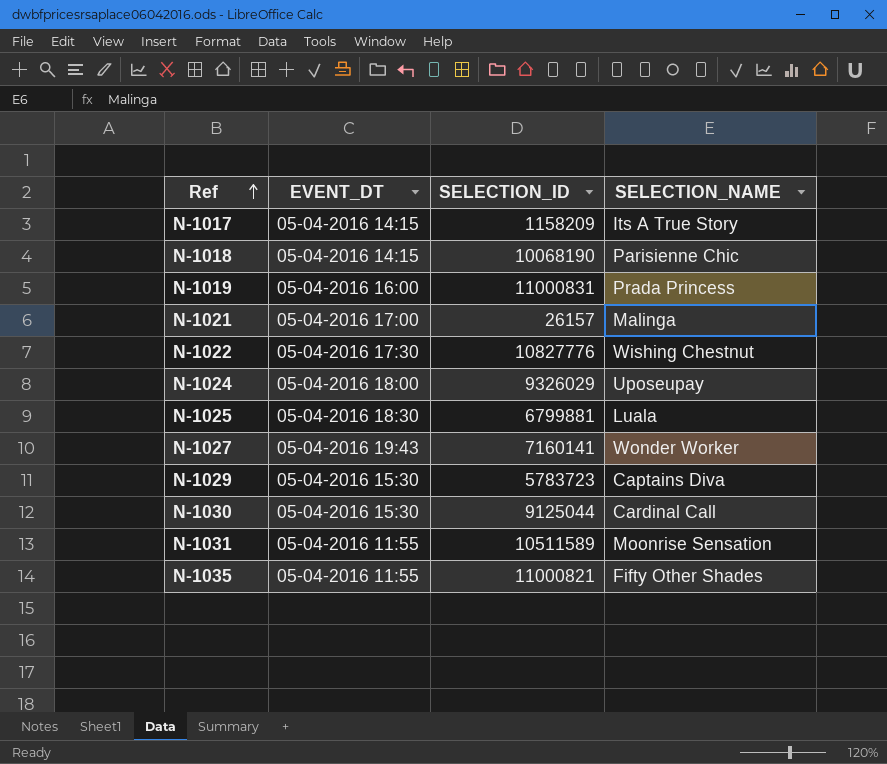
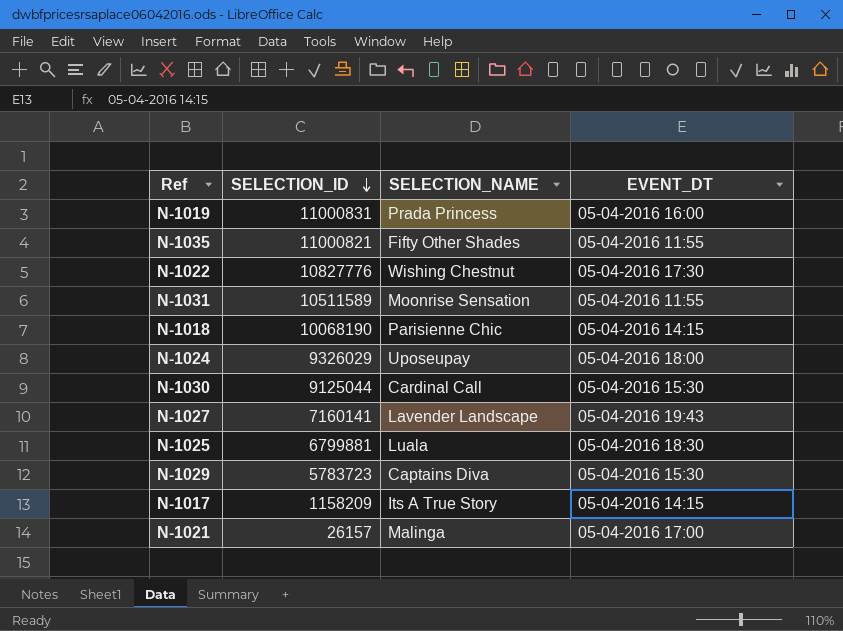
row order: Ref ascending -> SELECTION_ID descending
column EVENT_DT | position: 2 -> 4
N-1027 | SELECTION_NAME: Wonder Worker -> Lavender Landscape

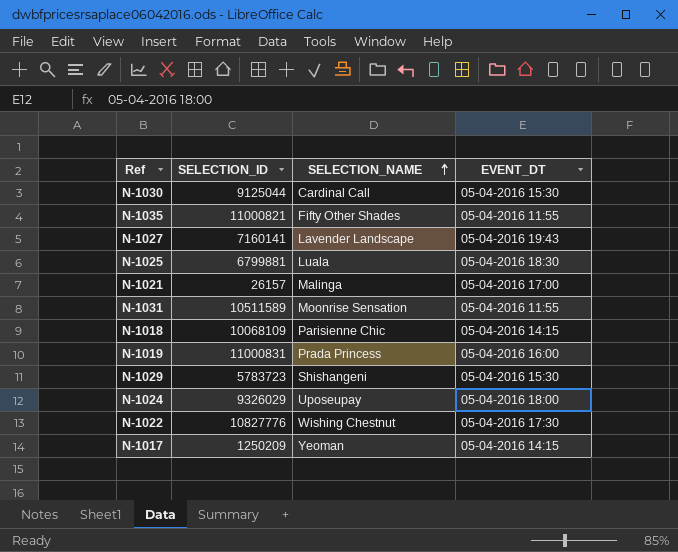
row order: SELECTION_ID descending -> SELECTION_NAME ascending
N-1018 | SELECTION_ID: 10068190 -> 10068109
N-1029 | SELECTION_NAME: Captains Diva -> Shishangeni
N-1017 | SELECTION_ID: 1158209 -> 1250209
N-1017 | SELECTION_NAME: Its A True Story -> Yeoman

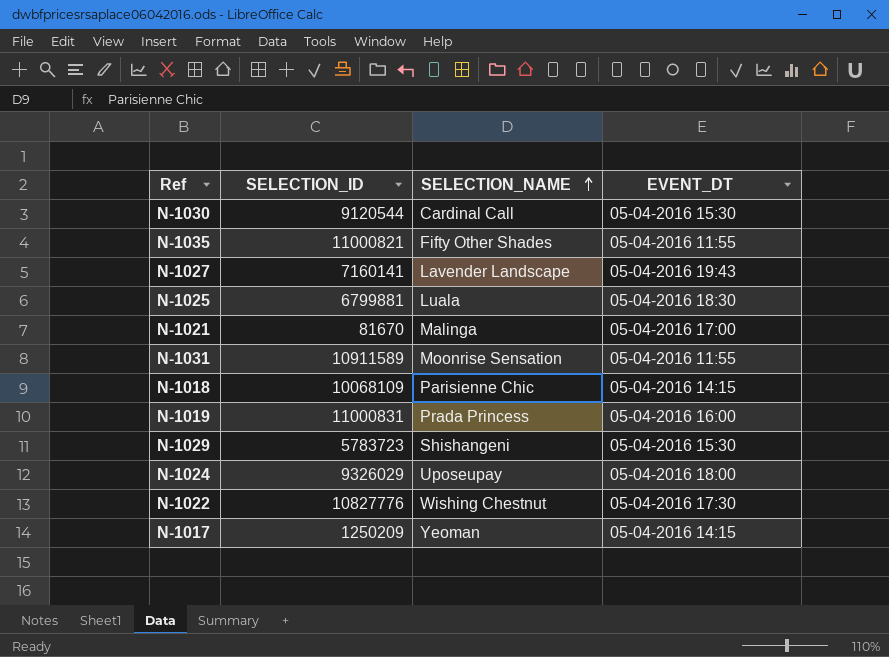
N-1030 | SELECTION_ID: 9125044 -> 9120544
N-1021 | SELECTION_ID: 26157 -> 81670
N-1031 | SELECTION_ID: 10511589 -> 10911589

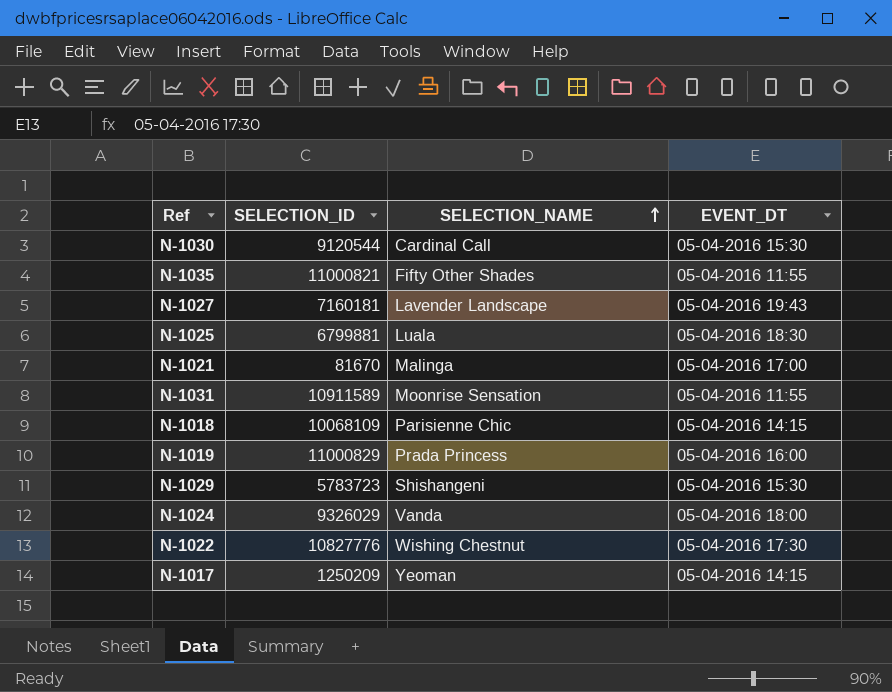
N-1027 | SELECTION_ID: 7160141 -> 7160181
N-1019 | SELECTION_ID: 11000831 -> 11000829
N-1024 | SELECTION_NAME: Uposeupay -> Vanda

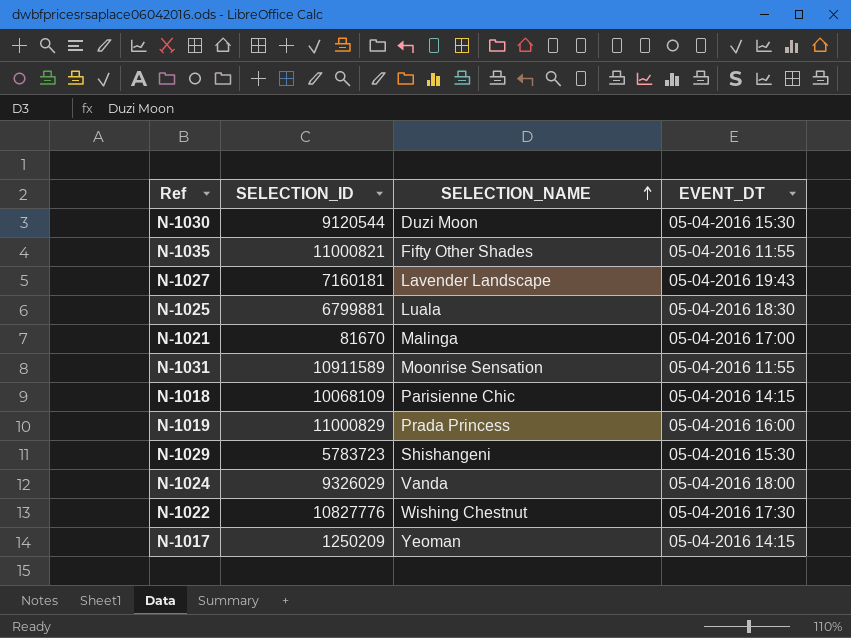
N-1030 | SELECTION_NAME: Cardinal Call -> Duzi Moon

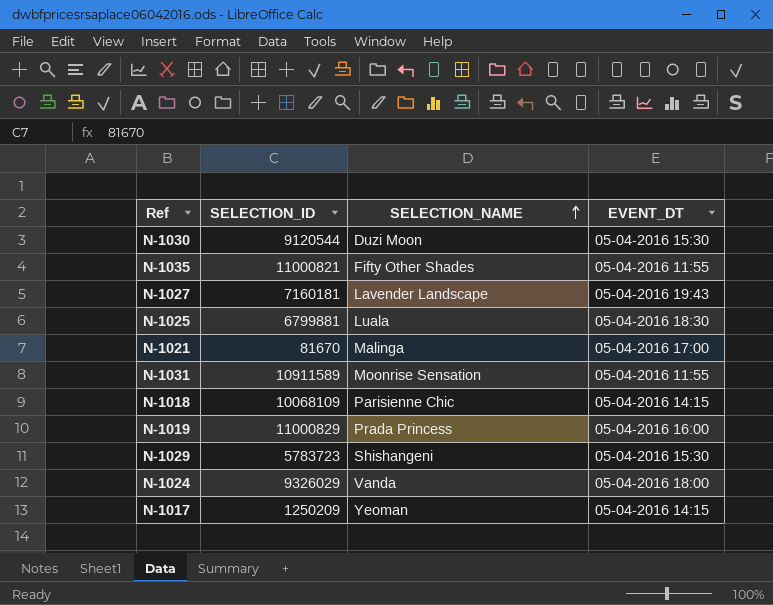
row N-1022: 10827776 | Wishing Chestnut | 05-04-2016 17:30 -> none

